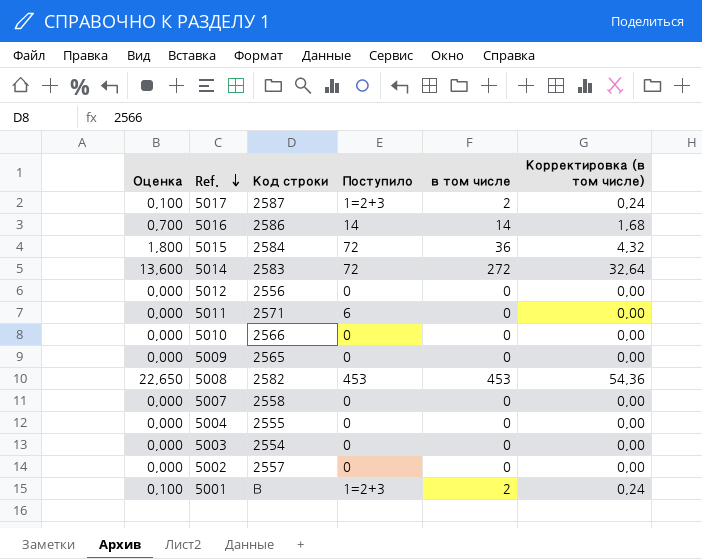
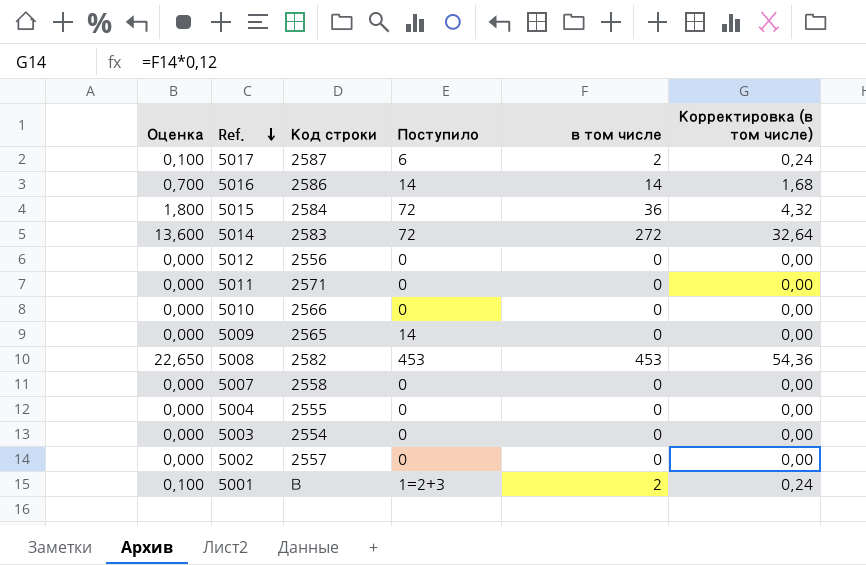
5017 | Поступило: 1=2+3 -> 6
5011 | Поступило: 6 -> 0
5009 | Поступило: 0 -> 14

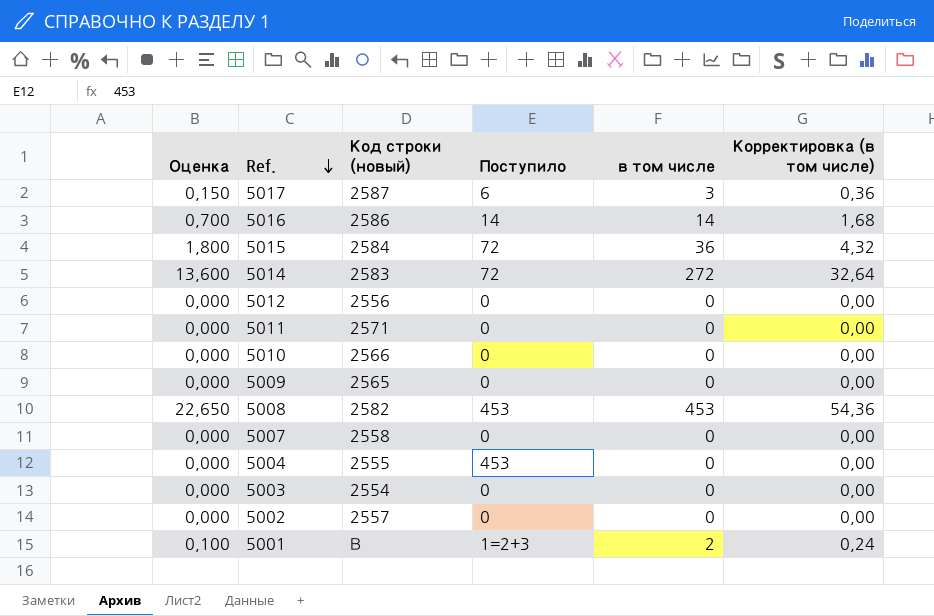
column name: Код строки -> Код строки (новый)
5017 | Оценка: 0,100 -> 0,150
5017 | в том числе: 2 -> 3
5017 | Корректировка (в том числе): 0,24 -> 0,36
5009 | Поступило: 14 -> 0
5004 | Поступило: 0 -> 453

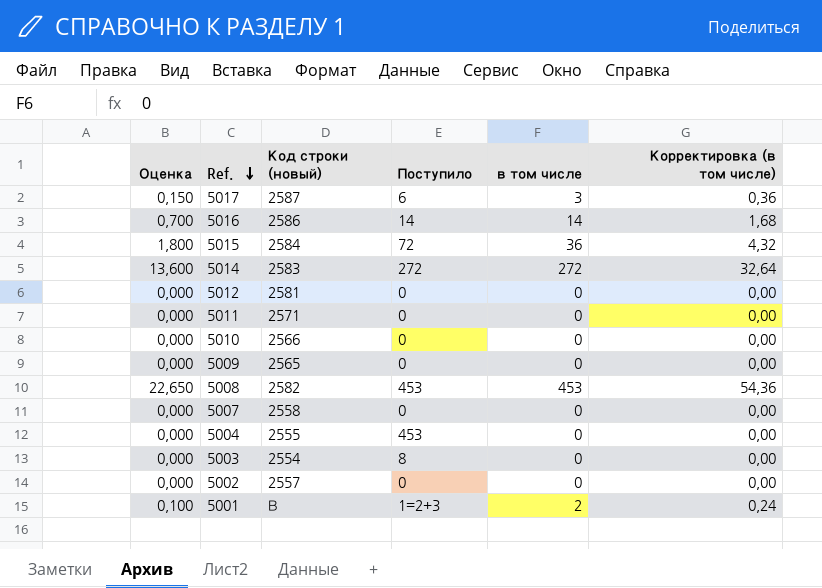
5014 | Поступило: 72 -> 272
5012 | Код строки (новый): 2556 -> 2581
5003 | Поступило: 0 -> 8

